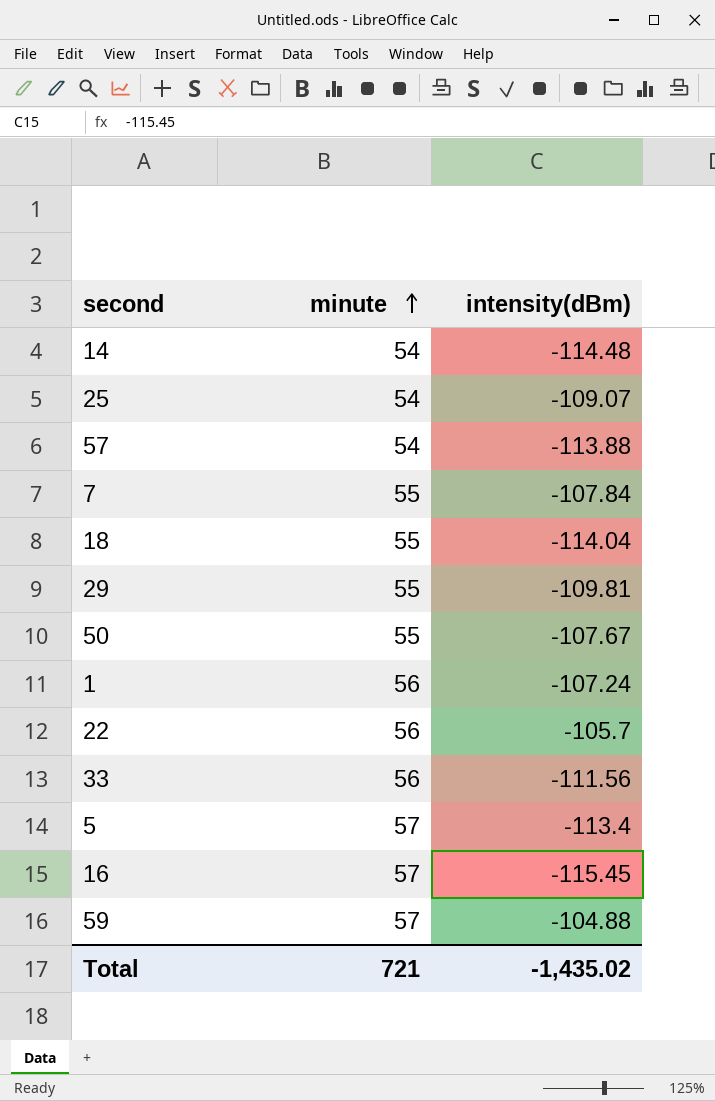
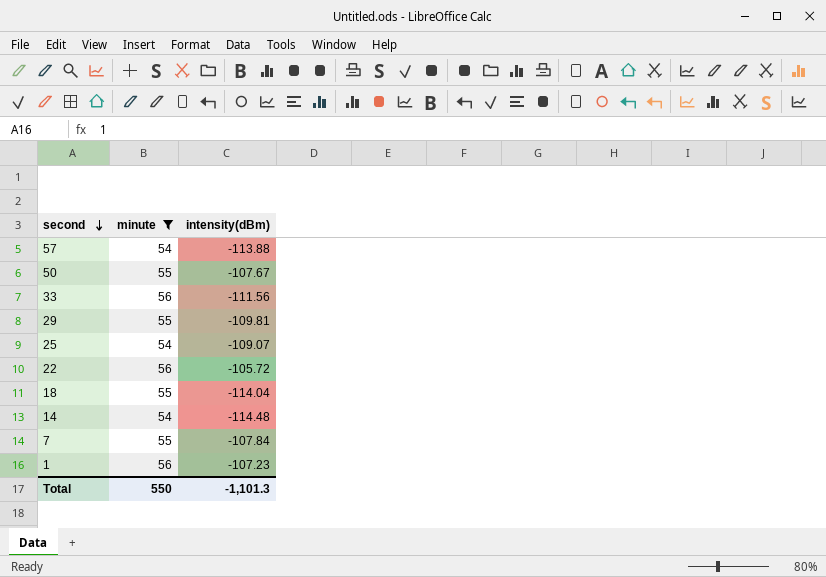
filter: none -> minute != 57
row order: minute ascending -> second descending
22 | intensity(dBm): -105.7 -> -105.72
1 | intensity(dBm): -107.24 -> -107.23
Total | minute: 721 -> 550
Total | intensity(dBm): -1,435.02 -> -1,101.3

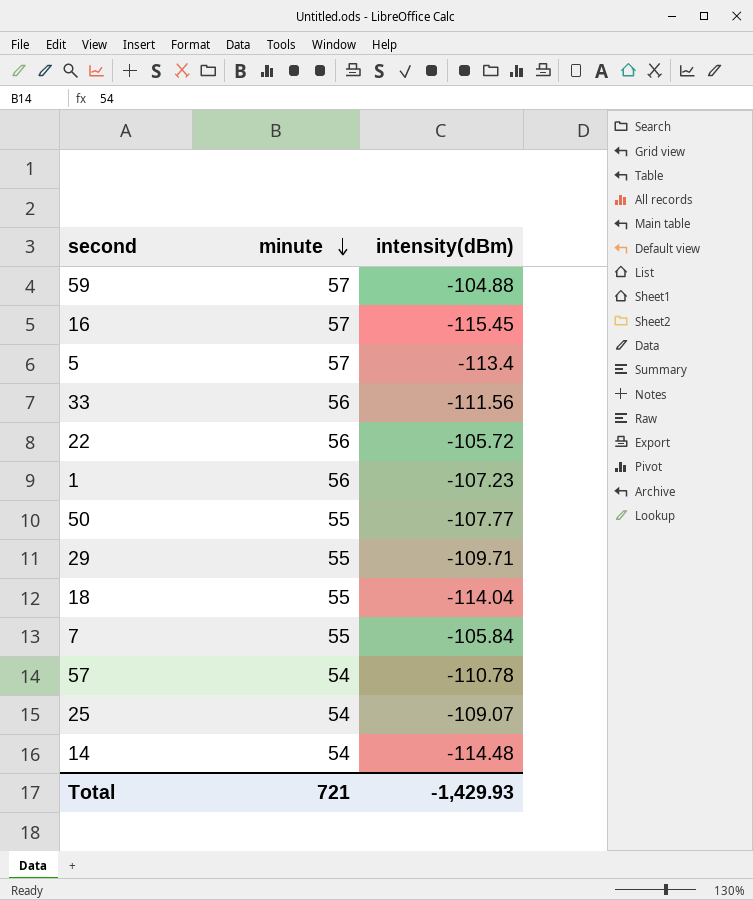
filter: minute != 57 -> none
row order: second descending -> minute descending
50 | intensity(dBm): -107.67 -> -107.77
29 | intensity(dBm): -109.81 -> -109.71
7 | intensity(dBm): -107.84 -> -105.84
57 | intensity(dBm): -113.88 -> -110.78
Total | minute: 550 -> 721
Total | intensity(dBm): -1,101.3 -> -1,429.93

